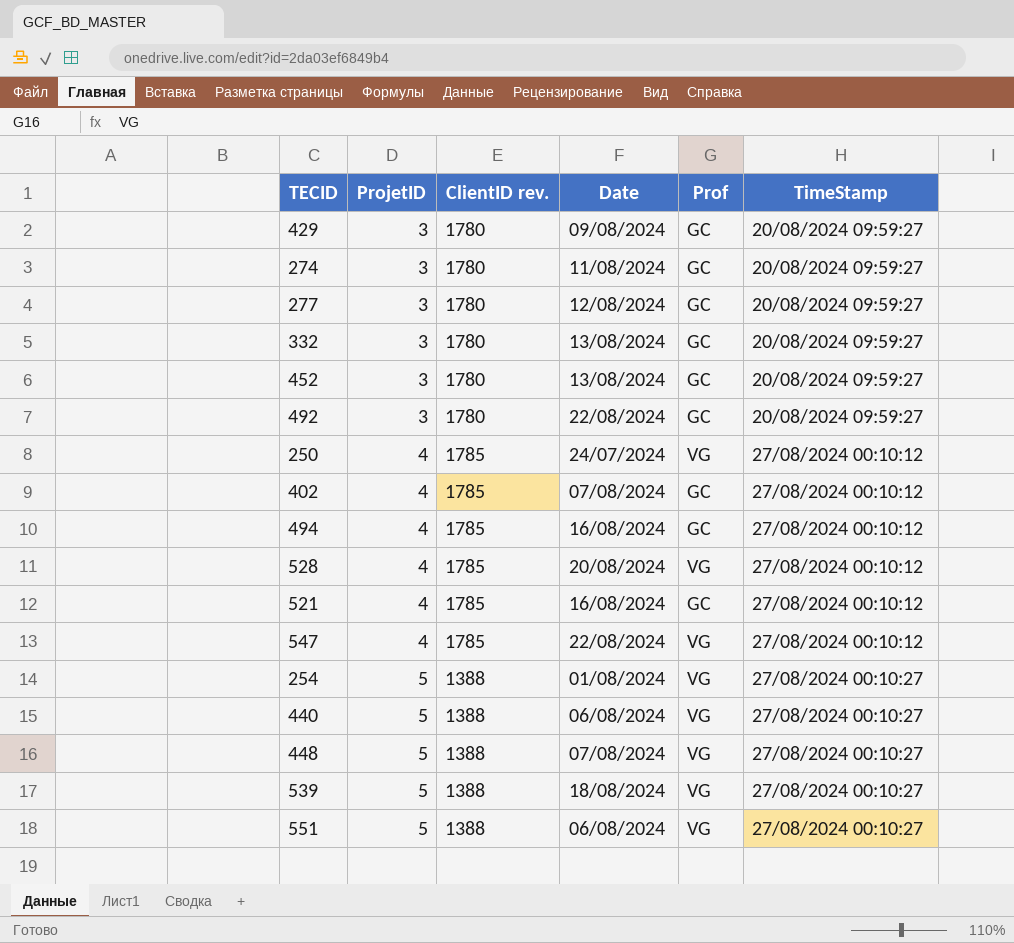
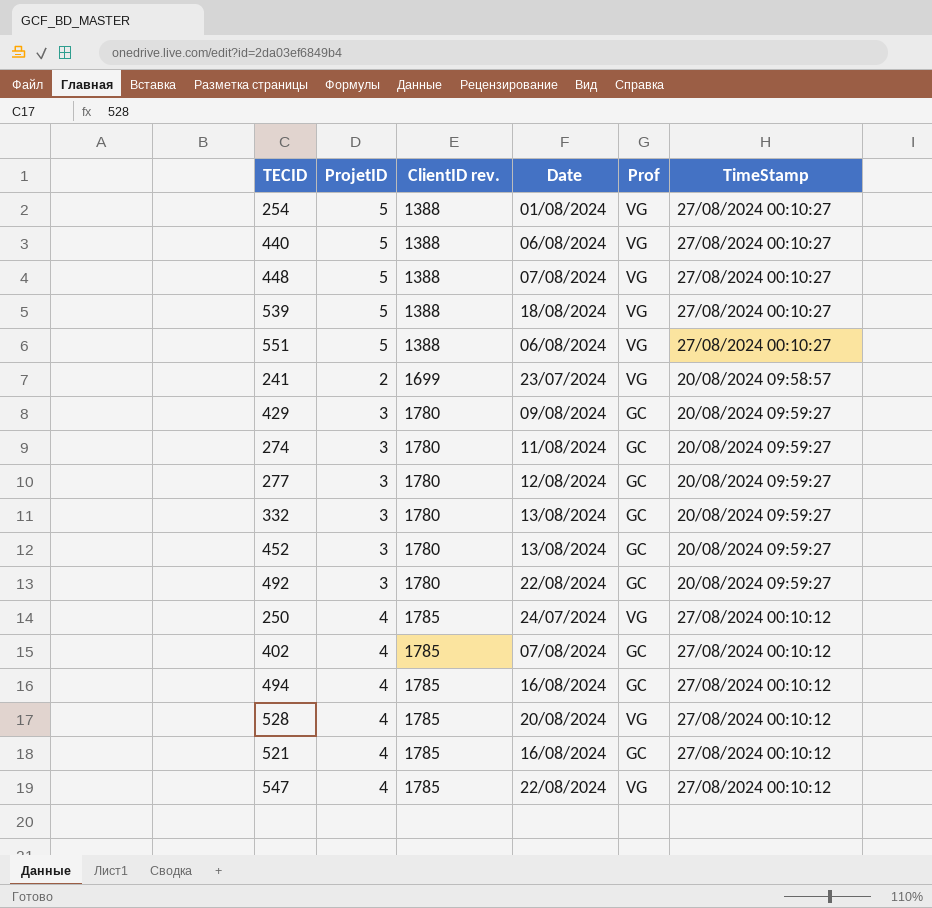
row order: ProjetID ascending -> ClientID rev. ascending
row 241: none -> 2 | 1699 | 23/07/2024 | VG | 20/08/2024 09:58:57

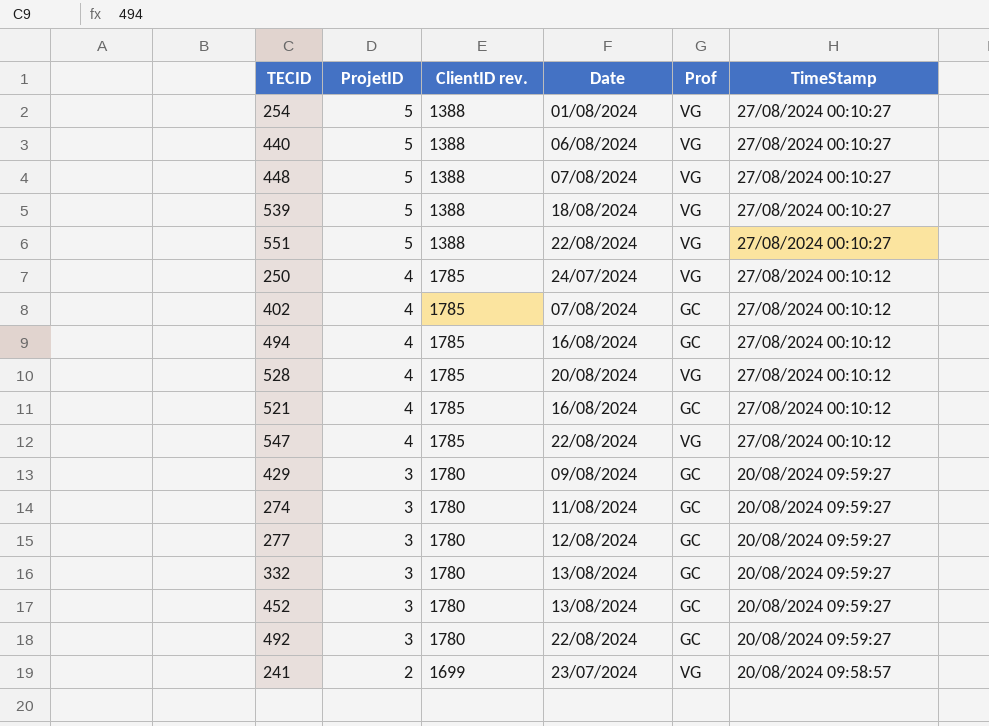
row order: ClientID rev. ascending -> ProjetID descending
551 | Date: 06/08/2024 -> 22/08/2024

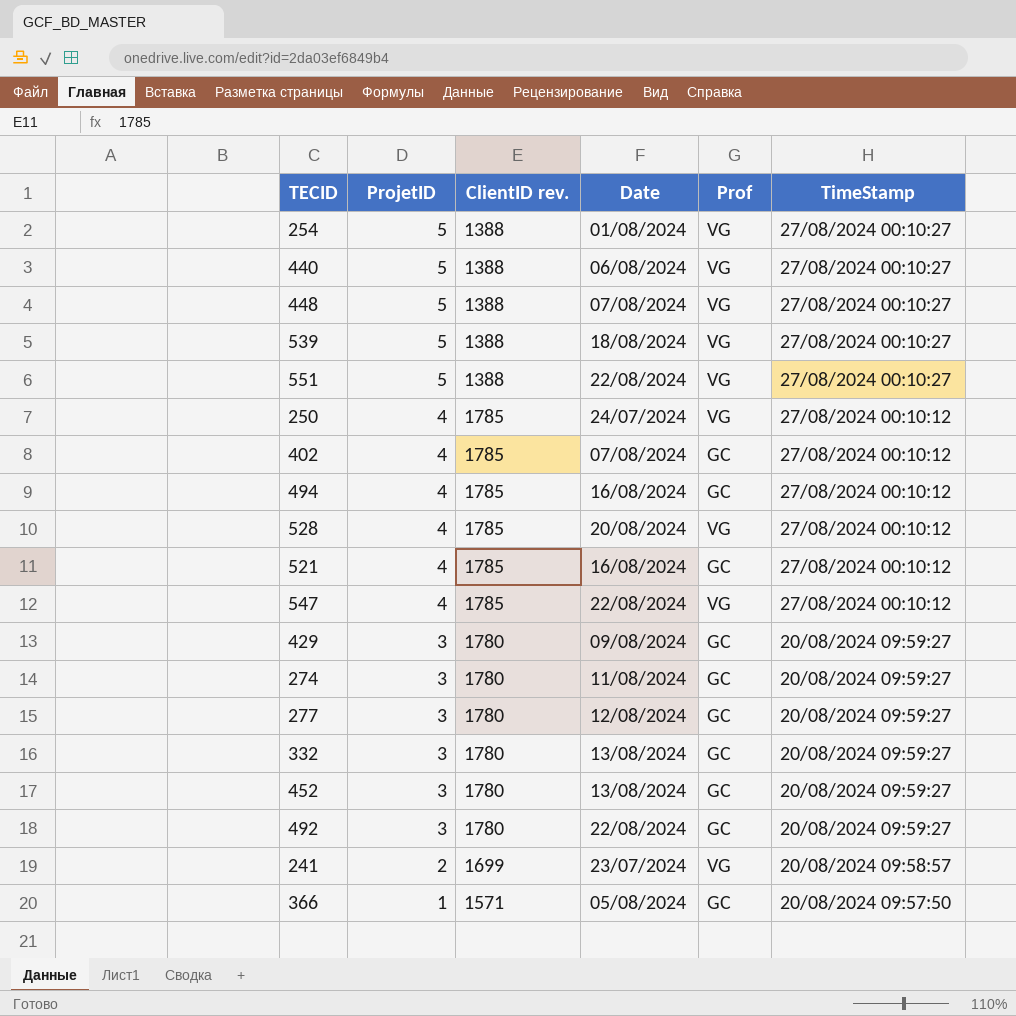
row 366: none -> 1 | 1571 | 05/08/2024 | GC | 20/08/2024 09:57:50

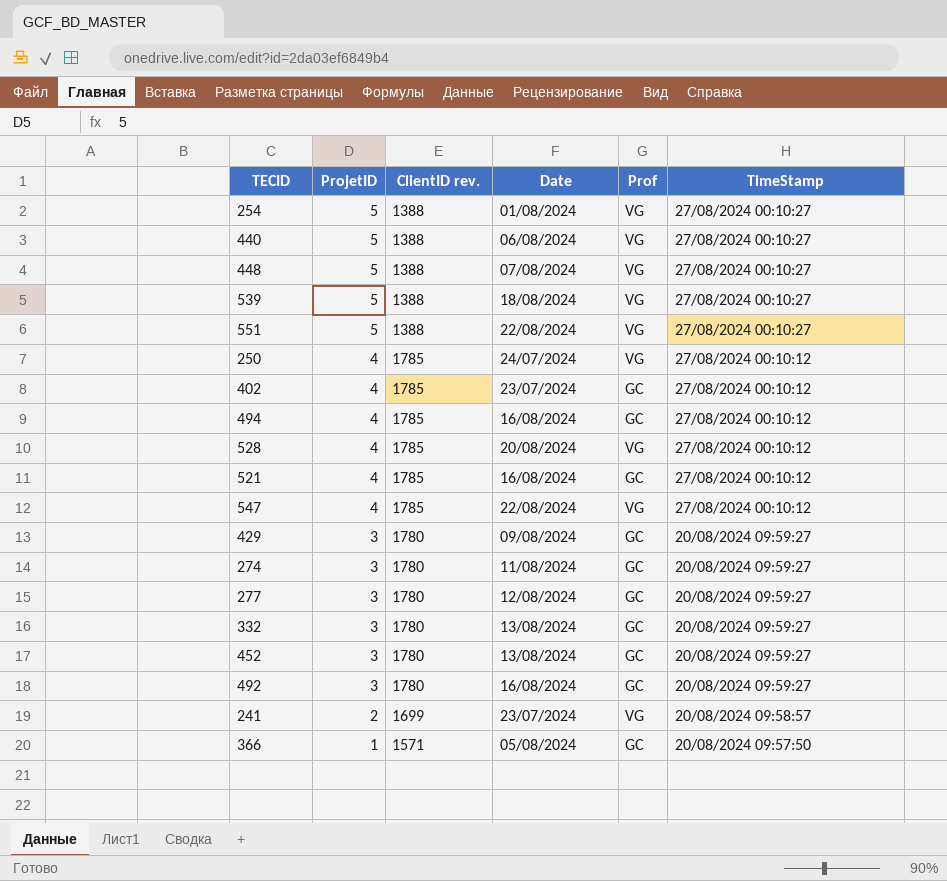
402 | Date: 07/08/2024 -> 23/07/2024
492 | Date: 22/08/2024 -> 16/08/2024

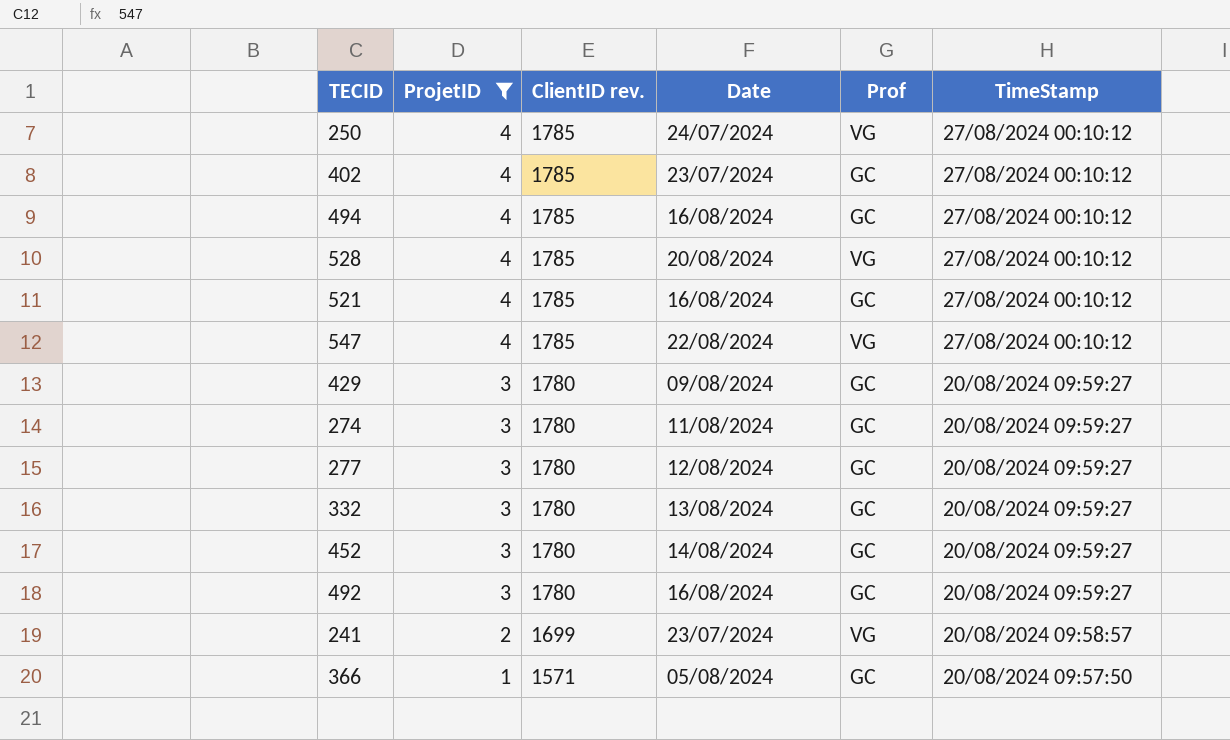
filter: none -> ProjetID != 5
452 | Date: 13/08/2024 -> 14/08/2024

